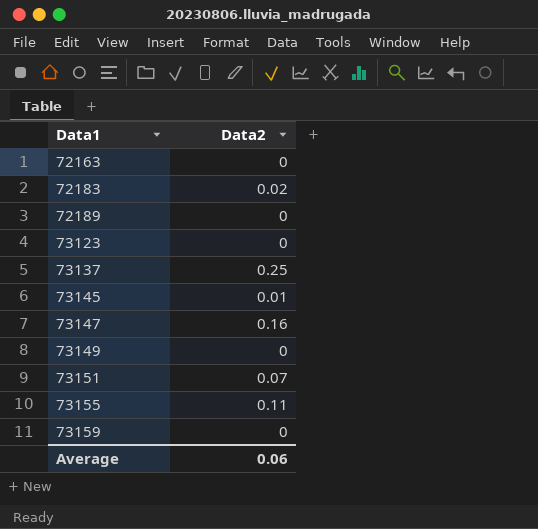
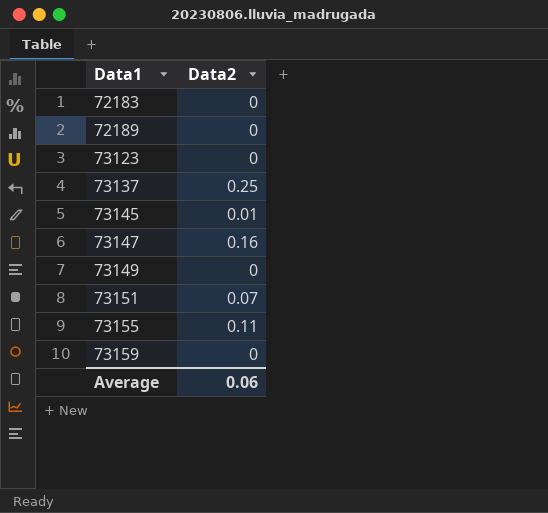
row 72163: 0 -> none
72183 | Data2: 0.02 -> 0

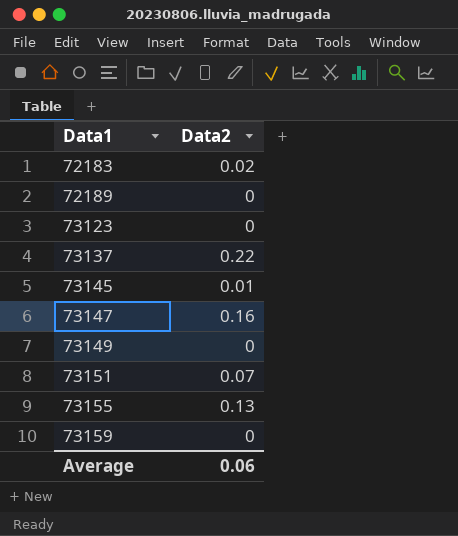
72183 | Data2: 0 -> 0.02
73137 | Data2: 0.25 -> 0.22
73155 | Data2: 0.11 -> 0.13

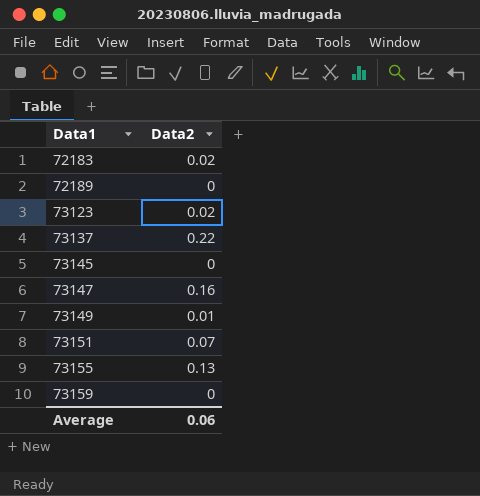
73123 | Data2: 0 -> 0.02
73145 | Data2: 0.01 -> 0
73149 | Data2: 0 -> 0.01

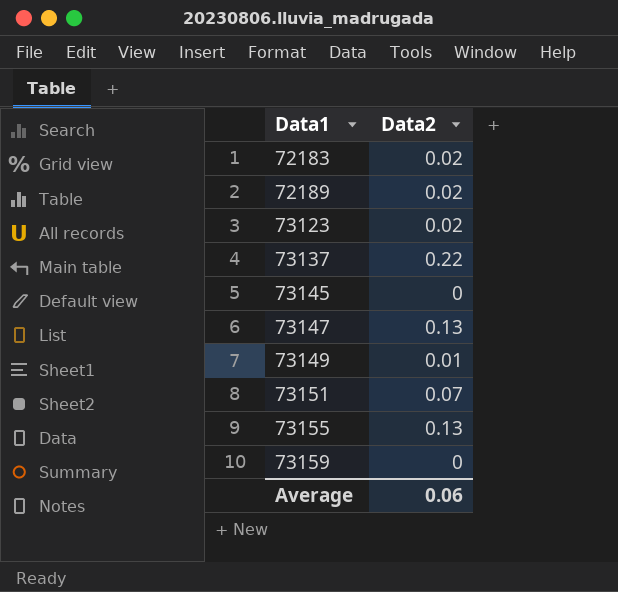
72189 | Data2: 0 -> 0.02
73147 | Data2: 0.16 -> 0.13

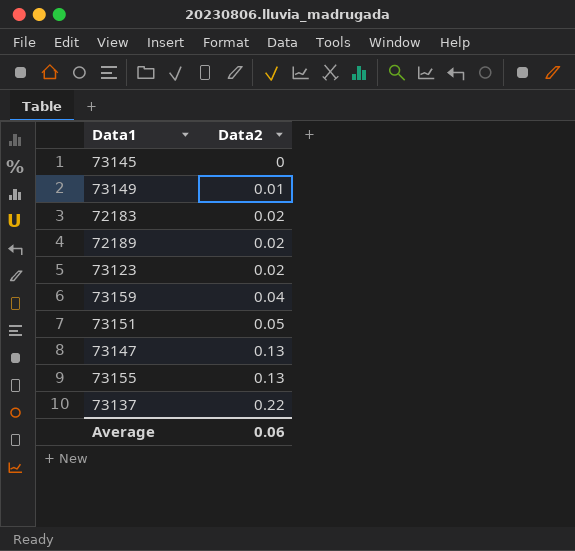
row order: Data1 ascending -> Data2 ascending
73159 | Data2: 0 -> 0.04
73151 | Data2: 0.07 -> 0.05

